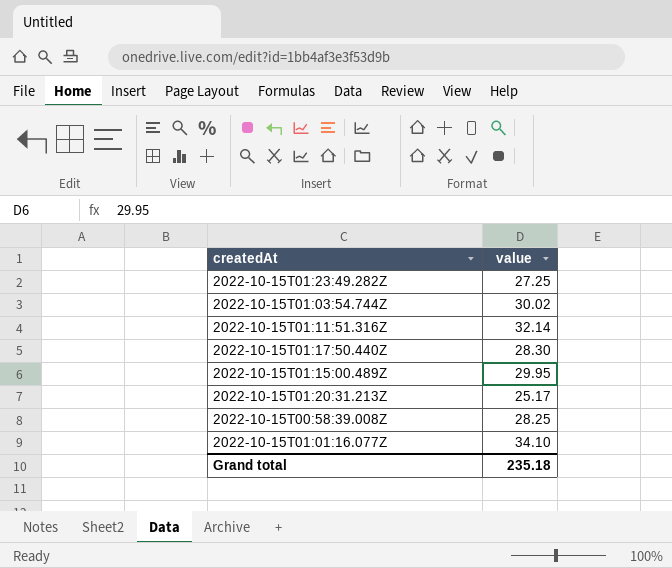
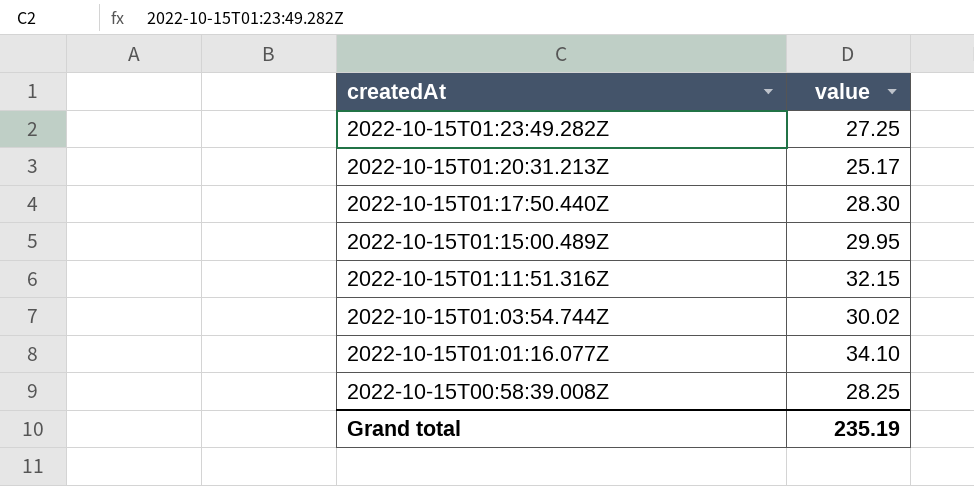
row order: none -> createdAt descending
2022-10-15T01:11:51.316Z | value: 32.14 -> 32.15
Grand total | value: 235.18 -> 235.19

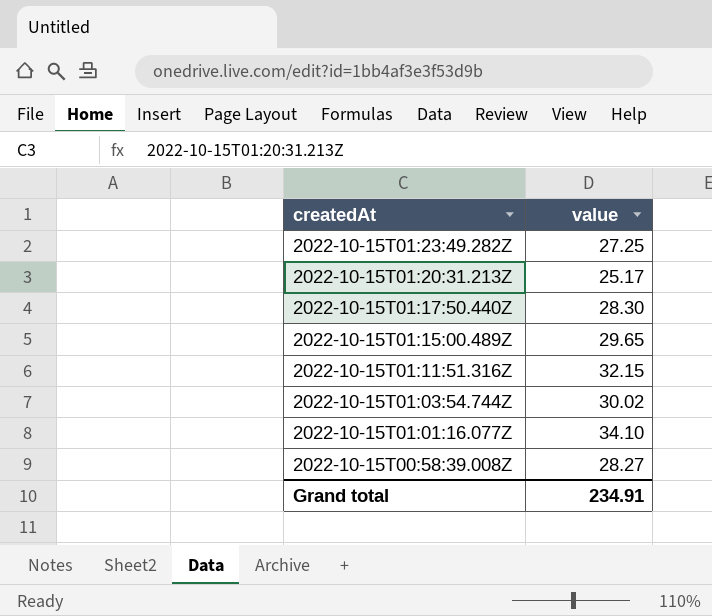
2022-10-15T01:15:00.489Z | value: 29.95 -> 29.65
2022-10-15T00:58:39.008Z | value: 28.25 -> 28.27
Grand total | value: 235.19 -> 234.91

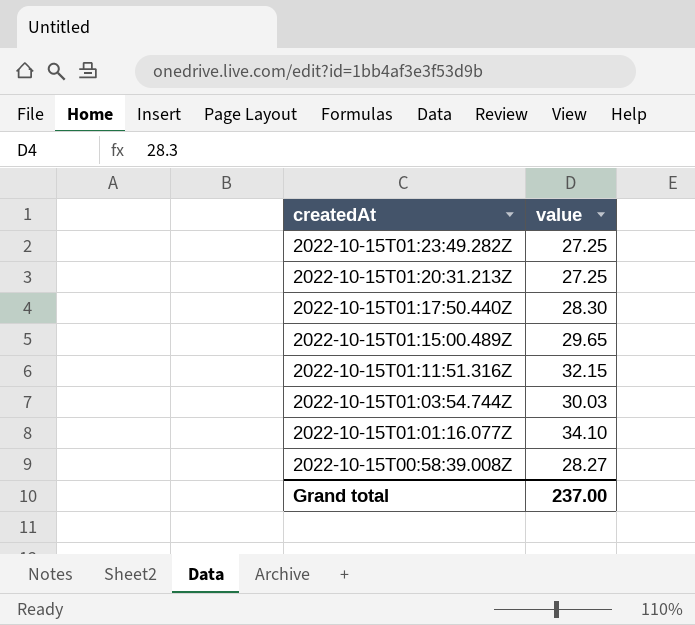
2022-10-15T01:20:31.213Z | value: 25.17 -> 27.25
2022-10-15T01:03:54.744Z | value: 30.02 -> 30.03
Grand total | value: 234.91 -> 237.00

